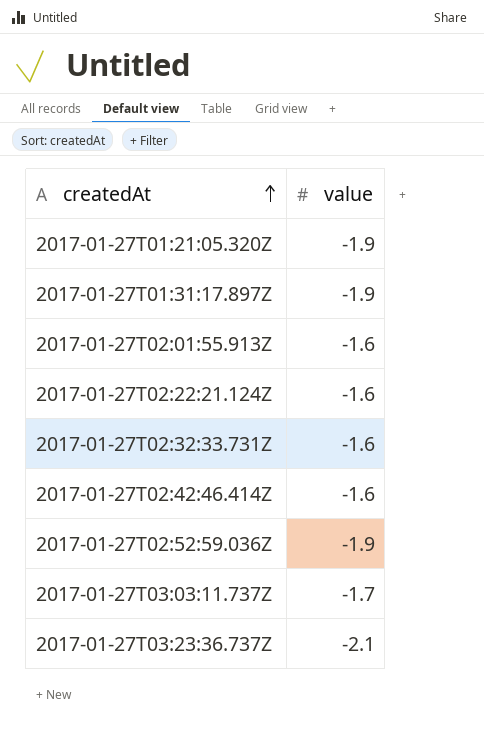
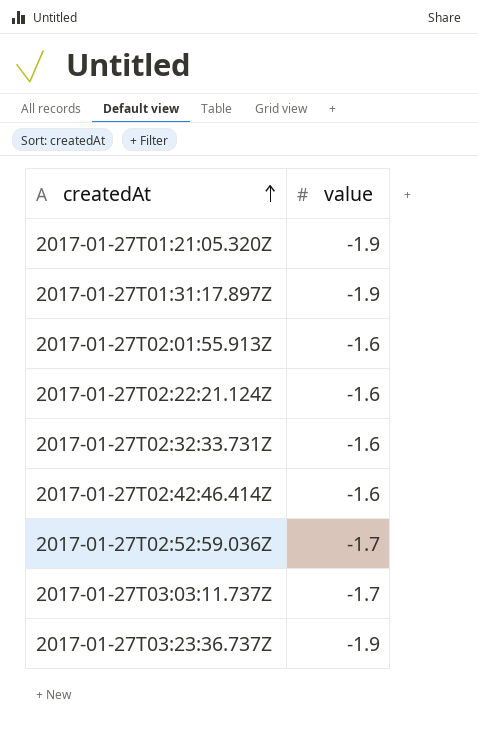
2017-01-27T02:52:59.036Z | value: -1.9 -> -1.7
2017-01-27T03:23:36.737Z | value: -2.1 -> -1.9

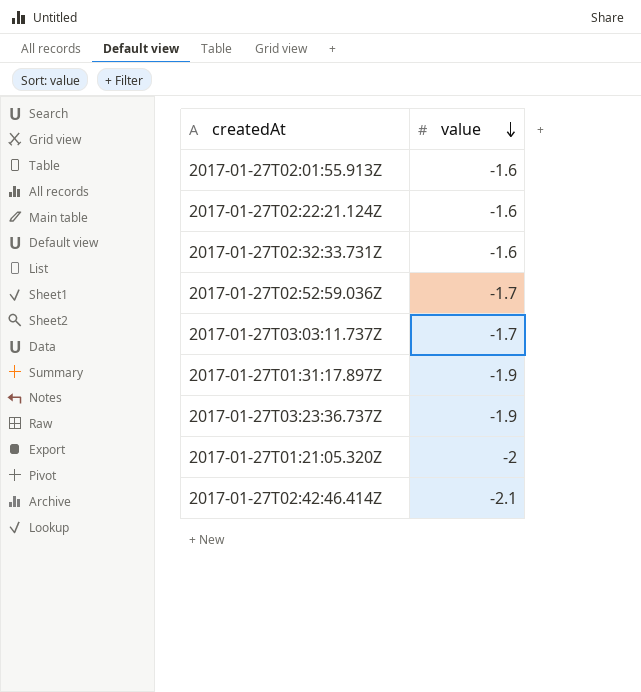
row order: createdAt ascending -> value descending
2017-01-27T01:21:05.320Z | value: -1.9 -> -2
2017-01-27T02:42:46.414Z | value: -1.6 -> -2.1

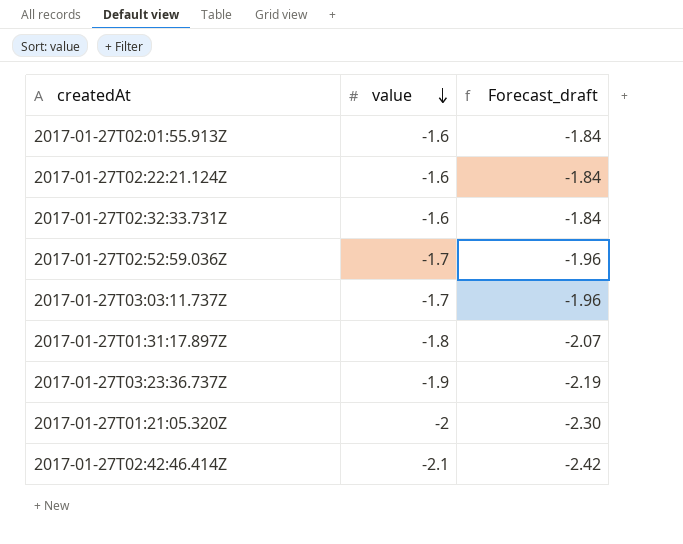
column Forecast_draft | formula: none -> [value] * 1.15
2017-01-27T01:31:17.897Z | value: -1.9 -> -1.8

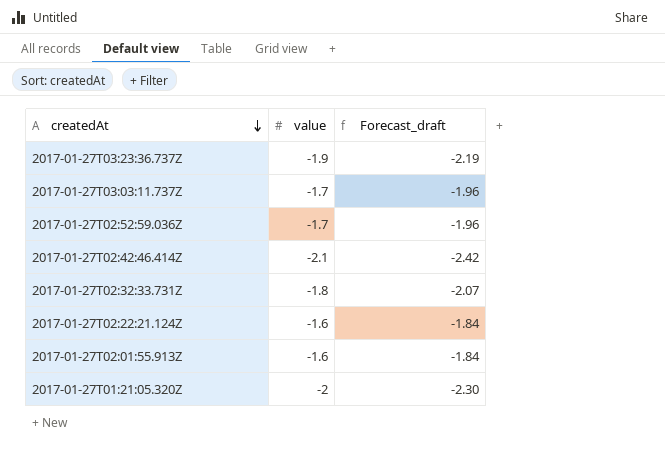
row order: value descending -> createdAt descending
row 2017-01-27T01:31:17.897Z: -1.8 | -2.07 -> none
2017-01-27T02:32:33.731Z | value: -1.6 -> -1.8
2017-01-27T02:32:33.731Z | Forecast_draft: -1.84 -> -2.07

